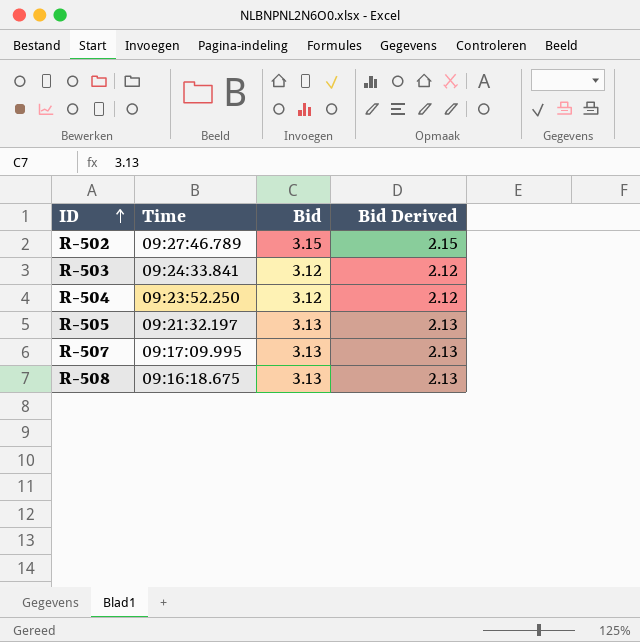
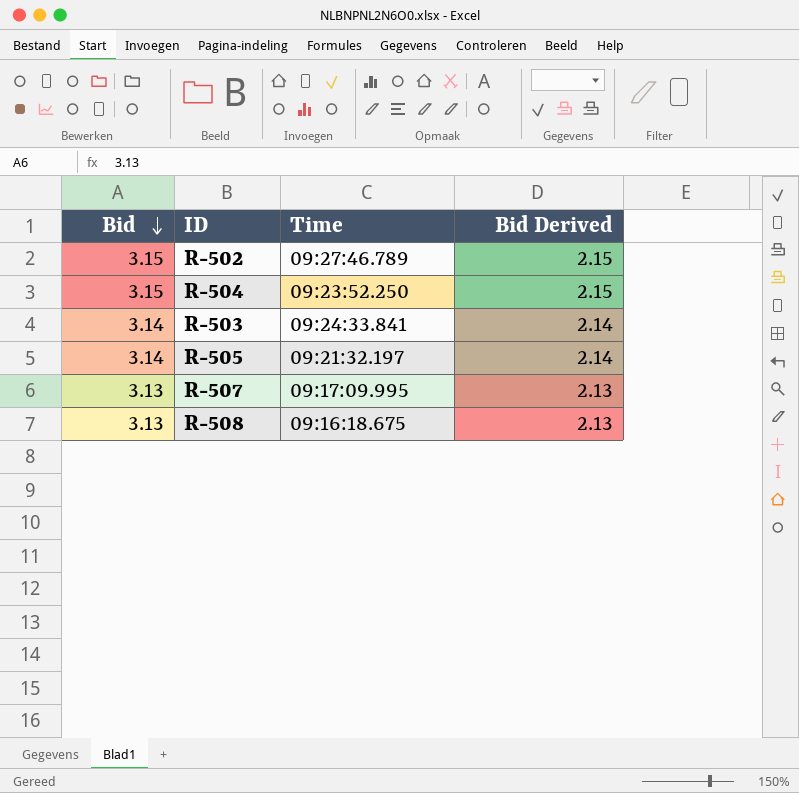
row order: ID ascending -> Bid descending
column Bid | position: 3 -> 1
R-504 | Bid: 3.12 -> 3.15
R-504 | Bid Derived: 2.12 -> 2.15
R-503 | Bid: 3.12 -> 3.14
R-503 | Bid Derived: 2.12 -> 2.14
R-505 | Bid: 3.13 -> 3.14
R-505 | Bid Derived: 2.13 -> 2.14

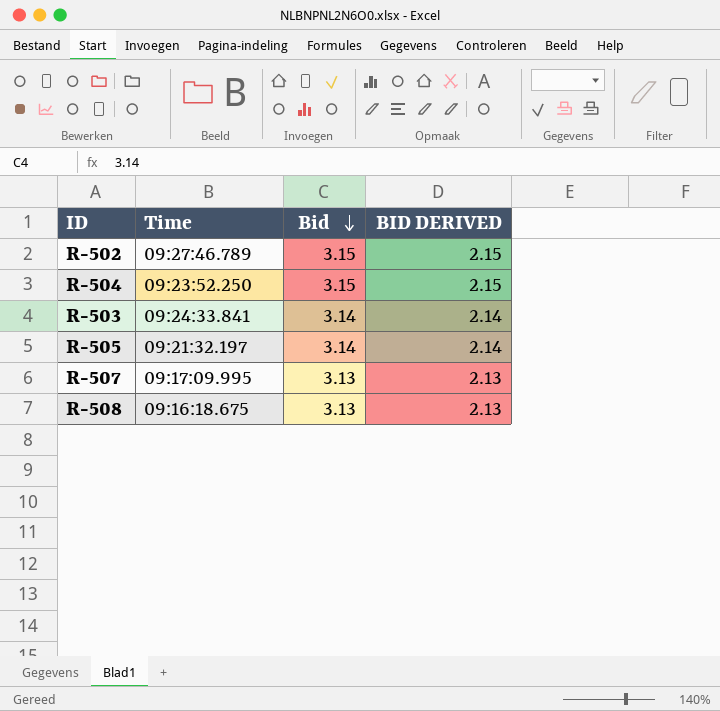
column Bid | position: 1 -> 3
column name: Bid Derived -> BID DERIVED

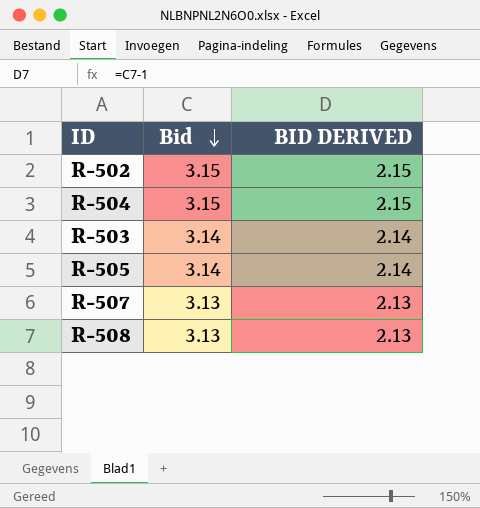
column Time | position: 2 -> none

